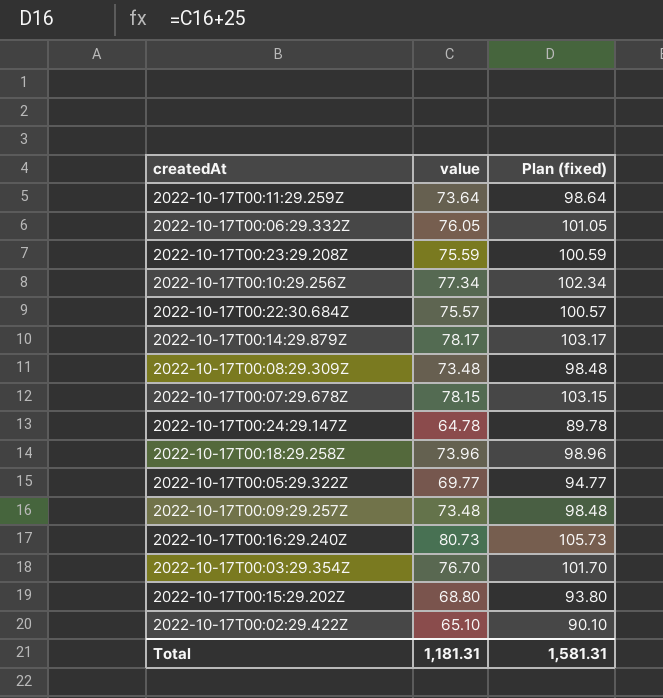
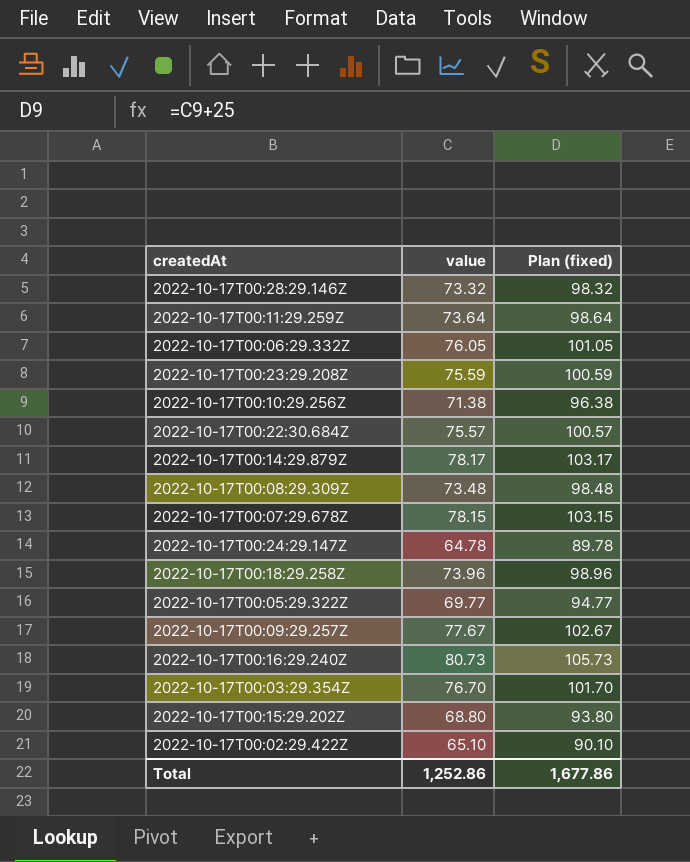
row 2022-10-17T00:28:29.146Z: none -> 73.32 | 98.32
2022-10-17T00:10:29.256Z | value: 77.34 -> 71.38
2022-10-17T00:10:29.256Z | Plan (fixed): 102.34 -> 96.38
2022-10-17T00:09:29.257Z | value: 73.48 -> 77.67
2022-10-17T00:09:29.257Z | Plan (fixed): 98.48 -> 102.67
Total | value: 1,181.31 -> 1,252.86
Total | Plan (fixed): 1,581.31 -> 1,677.86

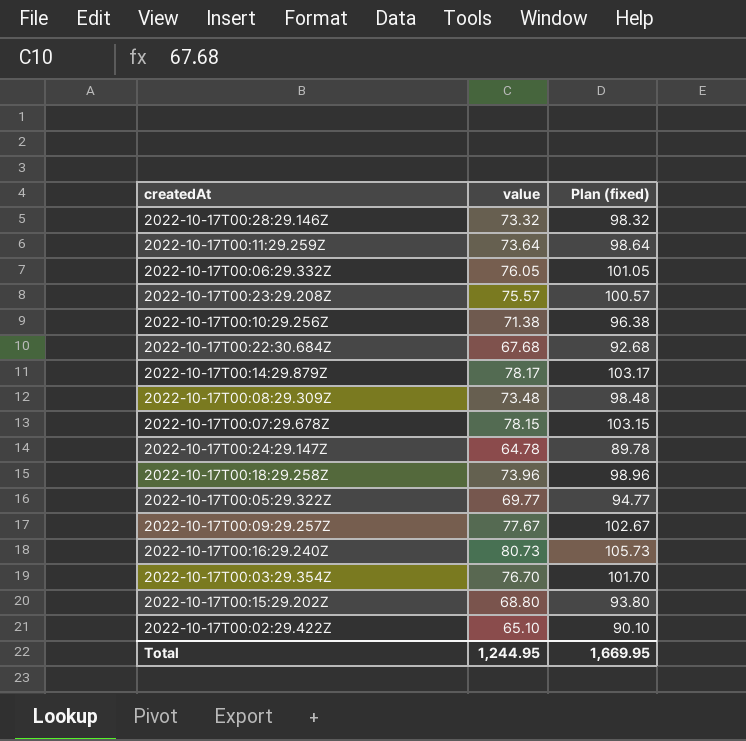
2022-10-17T00:23:29.208Z | value: 75.59 -> 75.57
2022-10-17T00:23:29.208Z | Plan (fixed): 100.59 -> 100.57
2022-10-17T00:22:30.684Z | value: 75.57 -> 67.68
2022-10-17T00:22:30.684Z | Plan (fixed): 100.57 -> 92.68
Total | value: 1,252.86 -> 1,244.95
Total | Plan (fixed): 1,677.86 -> 1,669.95

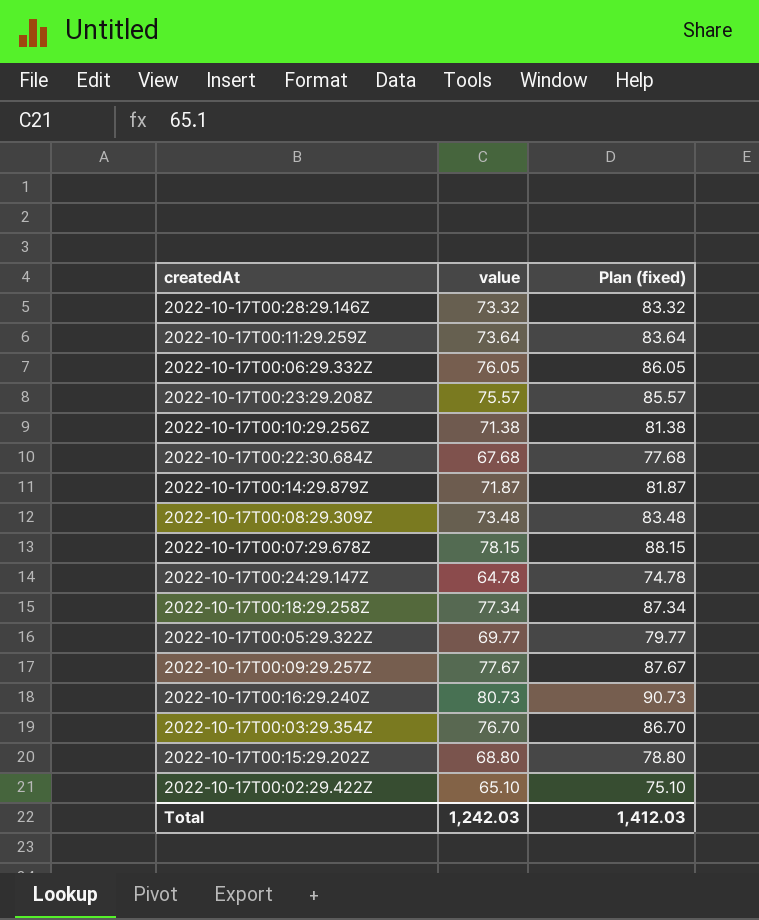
column Plan (fixed) | formula: [value] + 25 -> [value] + 10
2022-10-17T00:14:29.879Z | value: 78.17 -> 71.87
2022-10-17T00:18:29.258Z | value: 73.96 -> 77.34
Total | value: 1,244.95 -> 1,242.03
Total | Plan (fixed): 1,669.95 -> 1,412.03

